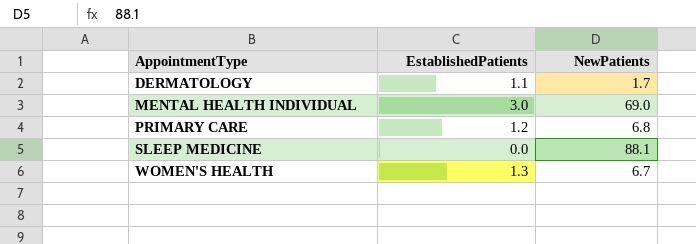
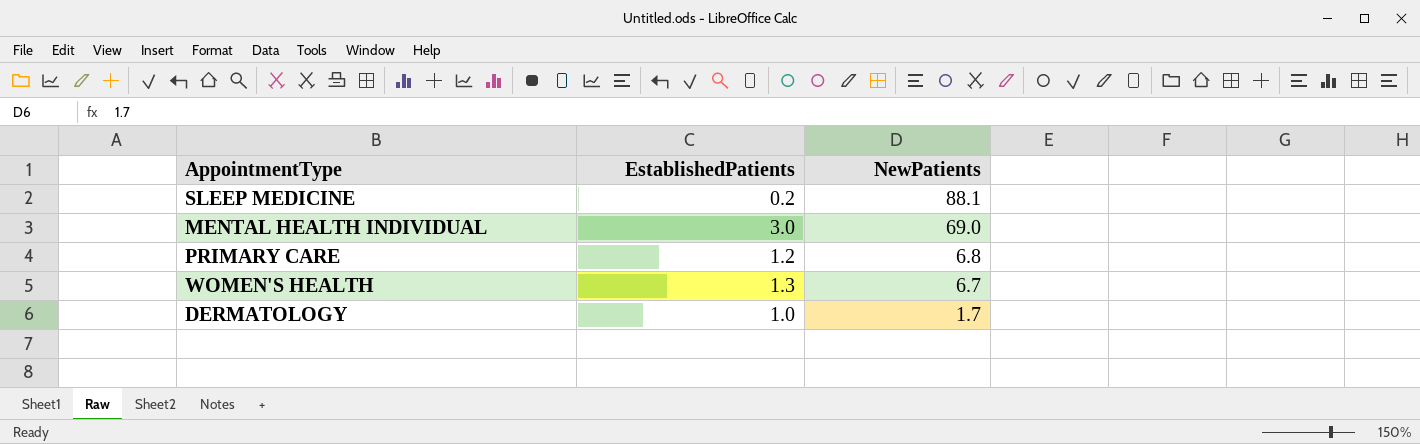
row order: AppointmentType ascending -> NewPatients descending
SLEEP MEDICINE | EstablishedPatients: 0.0 -> 0.2
DERMATOLOGY | EstablishedPatients: 1.1 -> 1.0

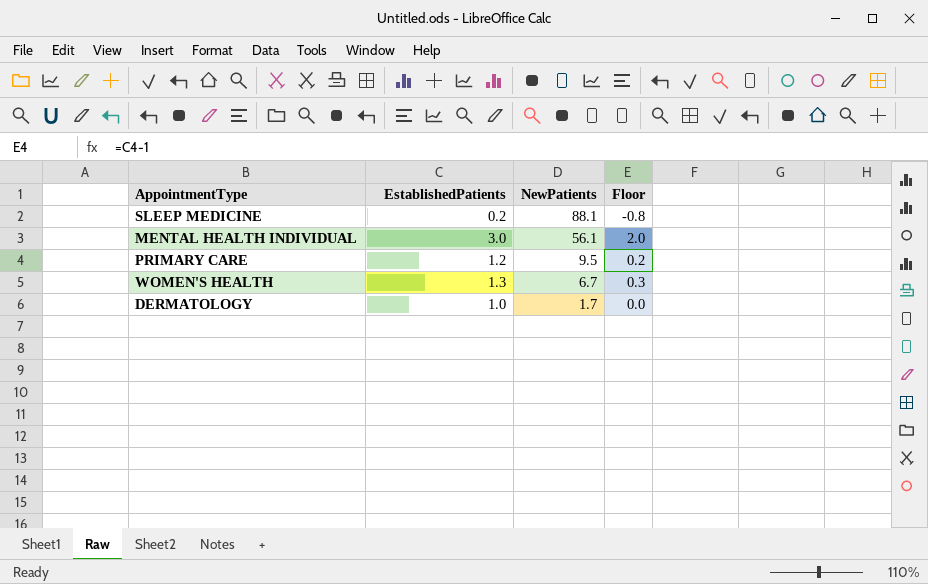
column Floor | formula: none -> [EstablishedPatients] - 1
MENTAL HEALTH INDIVIDUAL | NewPatients: 69.0 -> 56.1
PRIMARY CARE | NewPatients: 6.8 -> 9.5

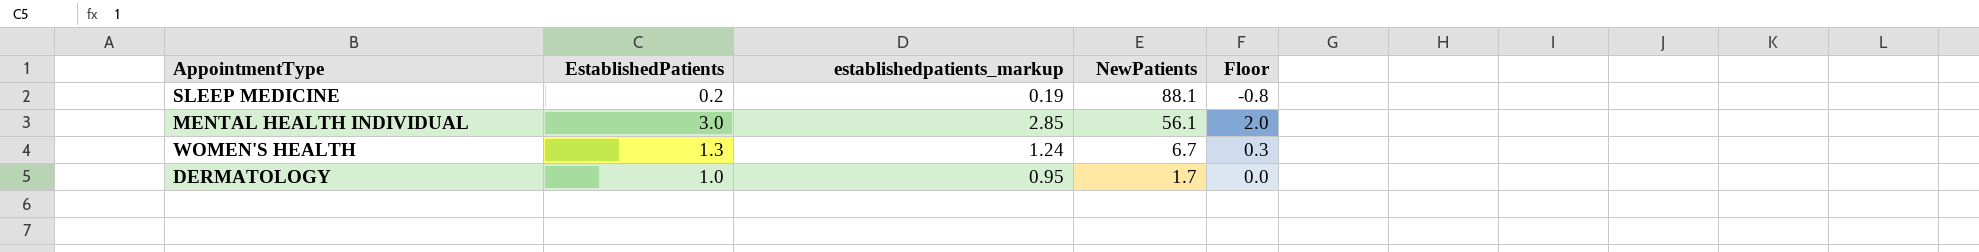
column establishedpatients_markup | formula: none -> [EstablishedPatients] * 0.95
row PRIMARY CARE: 1.2 | 9.5 | 0.2 -> none

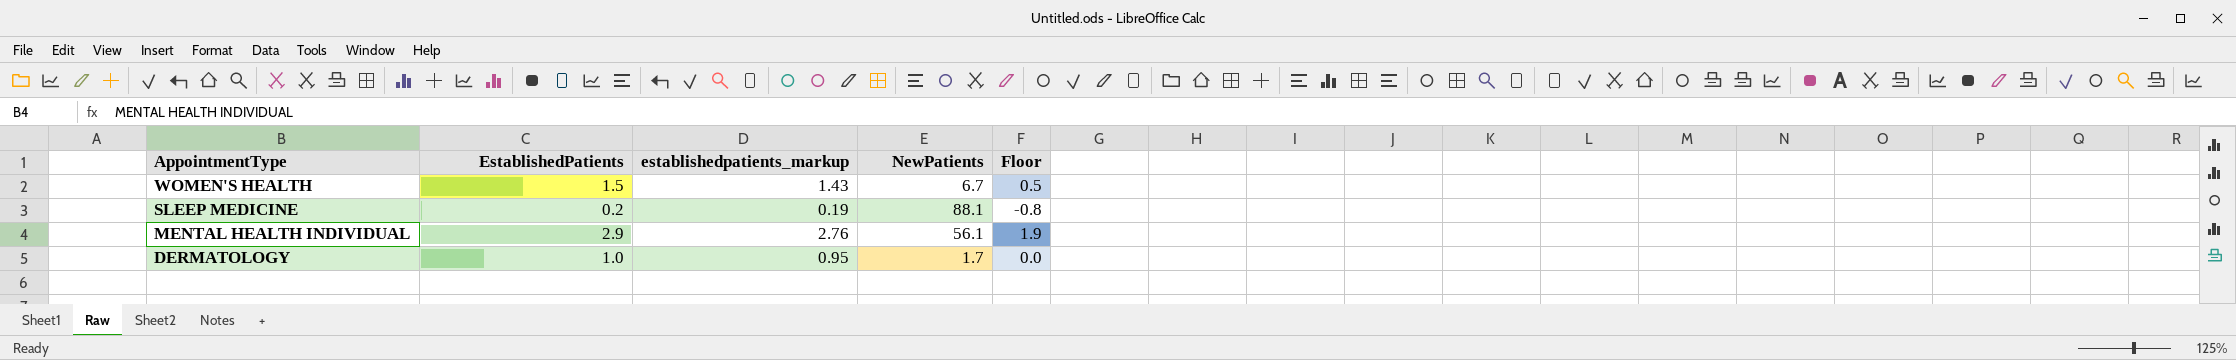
row order: NewPatients descending -> AppointmentType descending
WOMEN'S HEALTH | EstablishedPatients: 1.3 -> 1.5
WOMEN'S HEALTH | establishedpatients_markup: 1.24 -> 1.43
WOMEN'S HEALTH | Floor: 0.3 -> 0.5
MENTAL HEALTH INDIVIDUAL | EstablishedPatients: 3.0 -> 2.9
MENTAL HEALTH INDIVIDUAL | establishedpatients_markup: 2.85 -> 2.76
MENTAL HEALTH INDIVIDUAL | Floor: 2.0 -> 1.9

